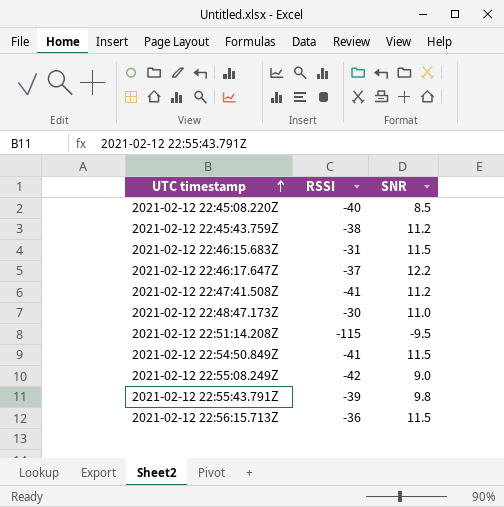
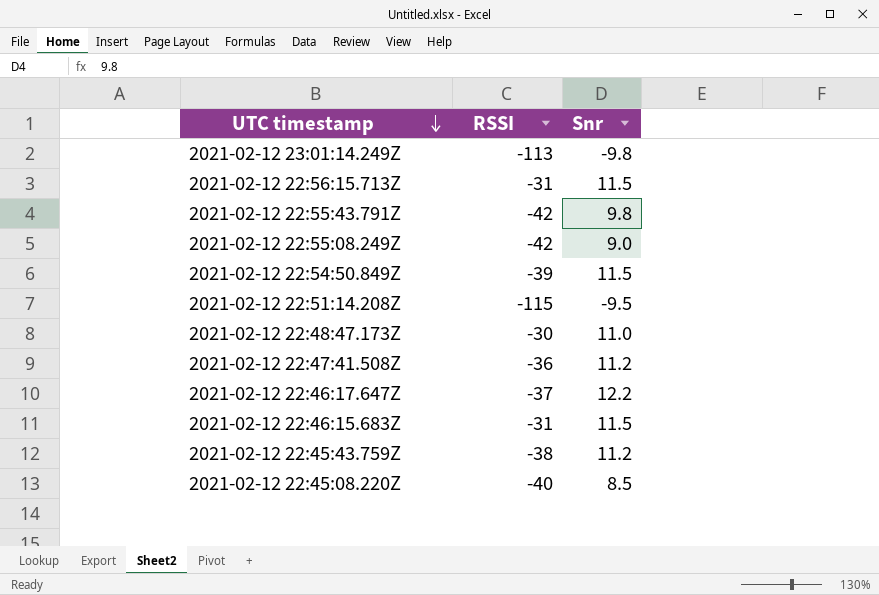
row order: UTC timestamp ascending -> UTC timestamp descending
column name: SNR -> Snr
row 2021-02-12 23:01:14.249Z: none -> -113 | -9.8
2021-02-12 22:56:15.713Z | RSSI: -36 -> -31
2021-02-12 22:55:43.791Z | RSSI: -39 -> -42
2021-02-12 22:54:50.849Z | RSSI: -41 -> -39
2021-02-12 22:47:41.508Z | RSSI: -41 -> -36

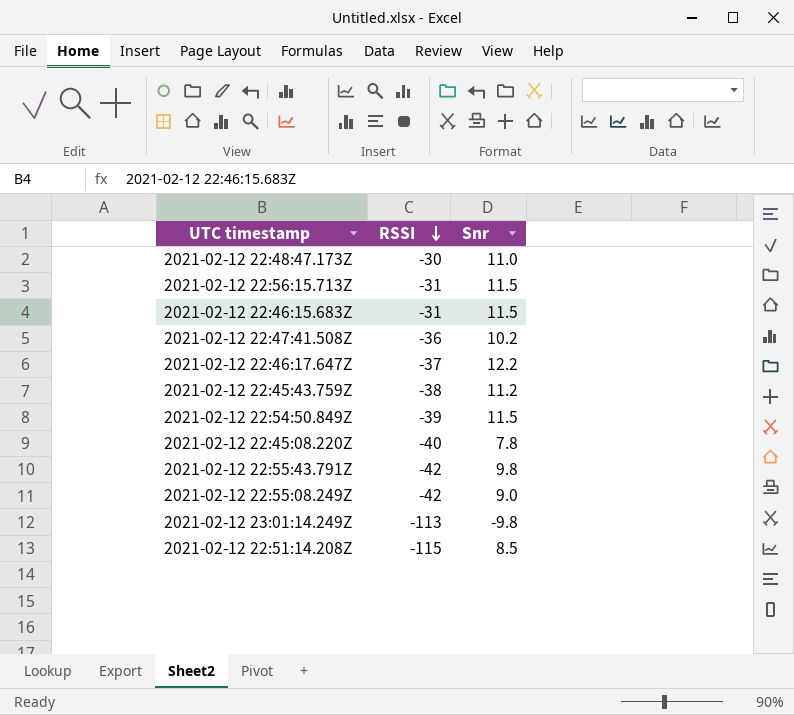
row order: UTC timestamp descending -> RSSI descending
2021-02-12 22:47:41.508Z | Snr: 11.2 -> 10.2
2021-02-12 22:45:08.220Z | Snr: 8.5 -> 7.8
2021-02-12 22:51:14.208Z | Snr: -9.5 -> 8.5

